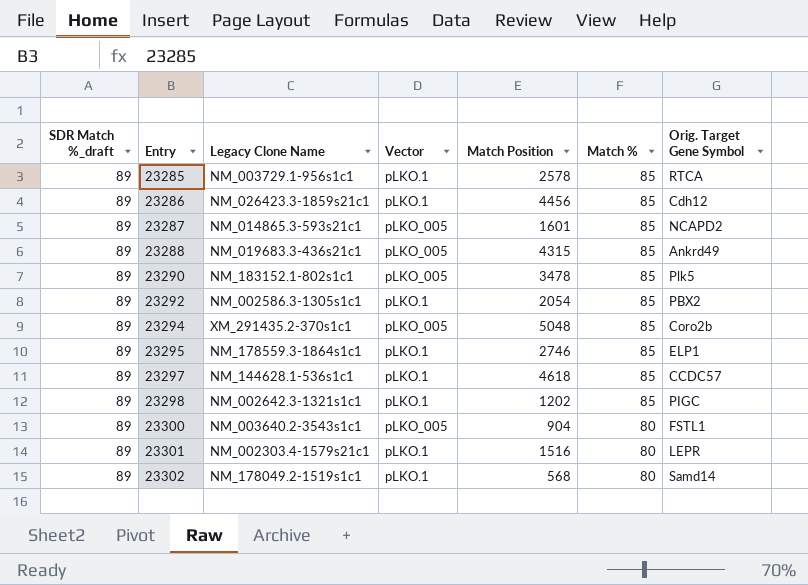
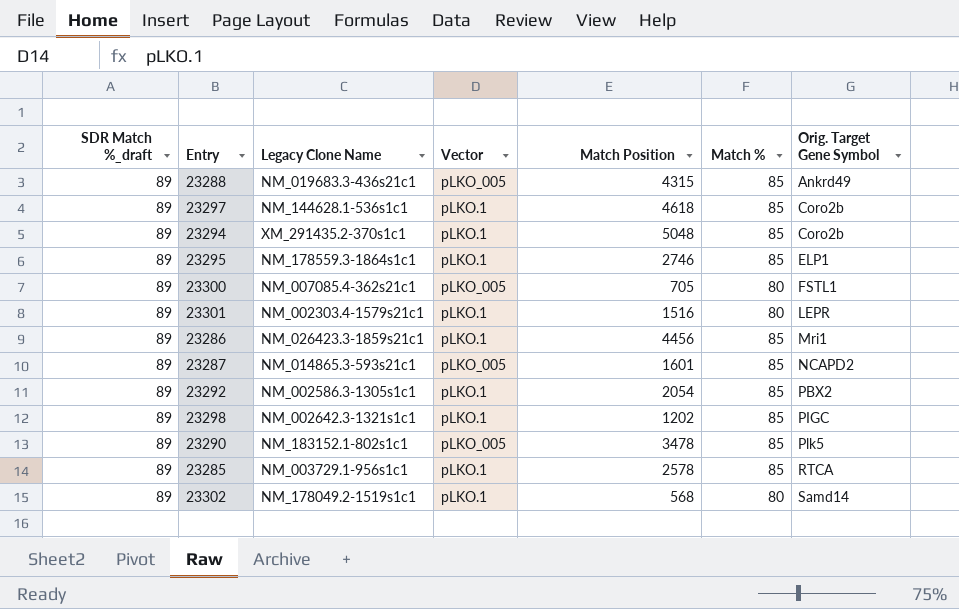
row order: Entry ascending -> Orig. Target Gene Symbol ascending
23297 | Orig. Target Gene Symbol: CCDC57 -> Coro2b
23294 | Vector: pLKO_005 -> pLKO.1
23300 | Legacy Clone Name: NM_003640.2-3543s1c1 -> NM_007085.4-362s21c1
23300 | Match Position: 904 -> 705
23286 | Orig. Target Gene Symbol: Cdh12 -> Mri1

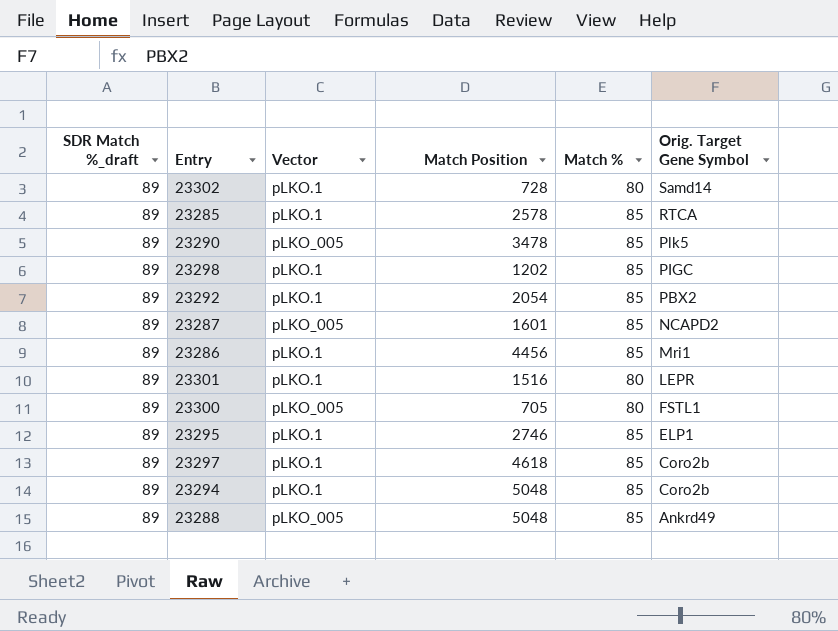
row order: Orig. Target Gene Symbol ascending -> Orig. Target Gene Symbol descending
column Legacy Clone Name | position: 3 -> none
23302 | Match Position: 568 -> 728
23288 | Match Position: 4315 -> 5048

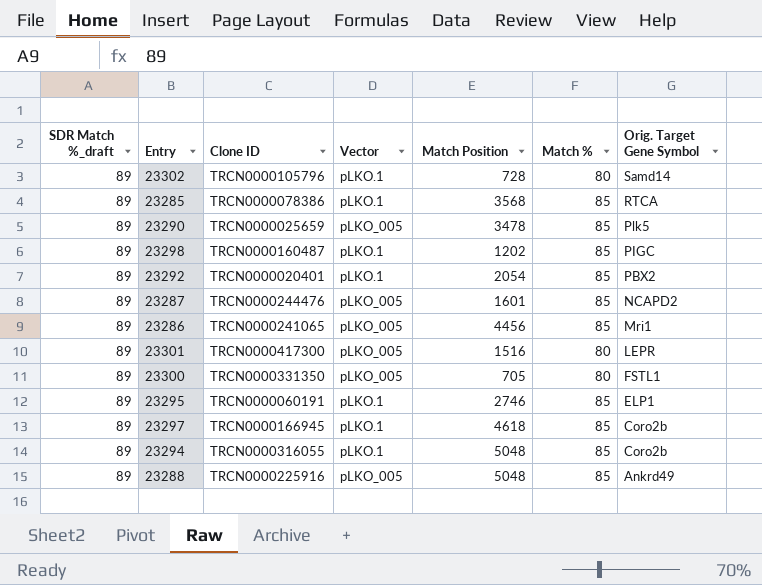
column Clone ID | position: none -> 3
23285 | Match Position: 2578 -> 3568
23286 | Vector: pLKO.1 -> pLKO_005
23301 | Vector: pLKO.1 -> pLKO_005

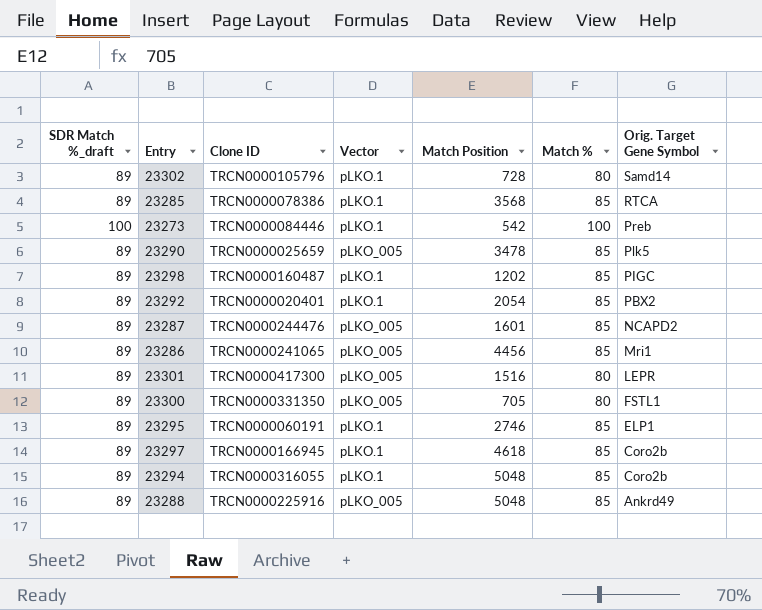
row 23273: none -> 100 | TRCN0000084446 | pLKO.1 | 542 | 100 | Preb

